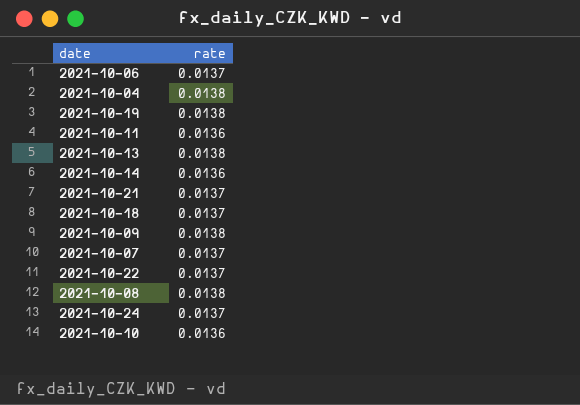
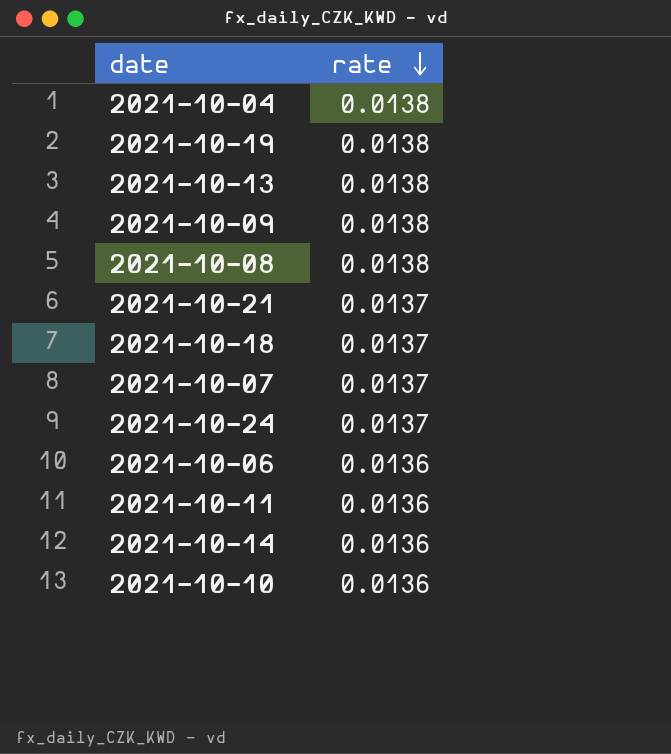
row order: none -> rate descending
row 2021-10-22: 0.0137 -> none
2021-10-06 | rate: 0.0137 -> 0.0136

